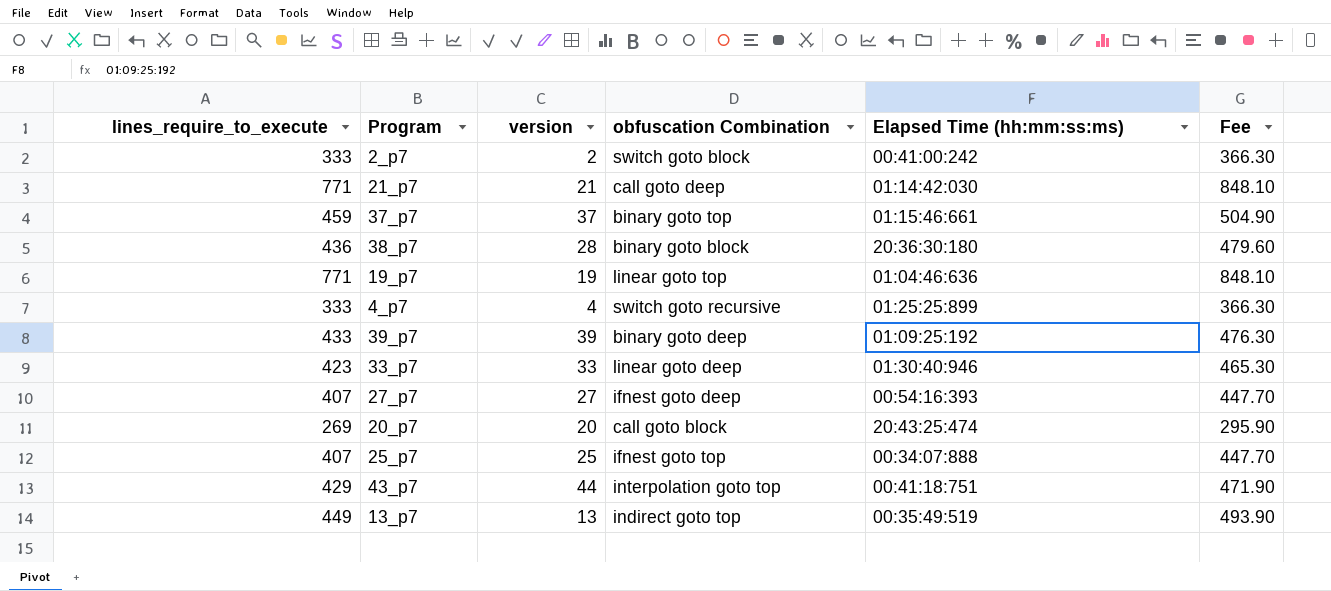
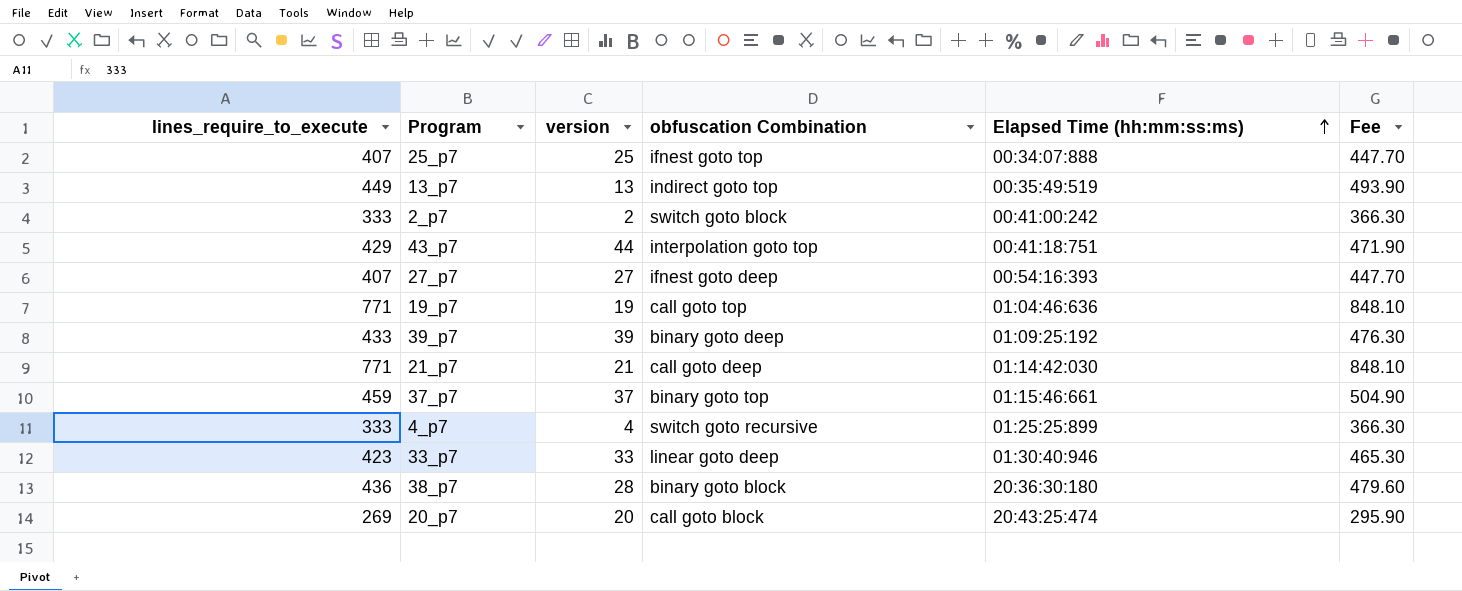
row order: none -> Elapsed Time (hh:mm:ss:ms) ascending
19_p7 | obfuscation Combination: linear goto top -> call goto top

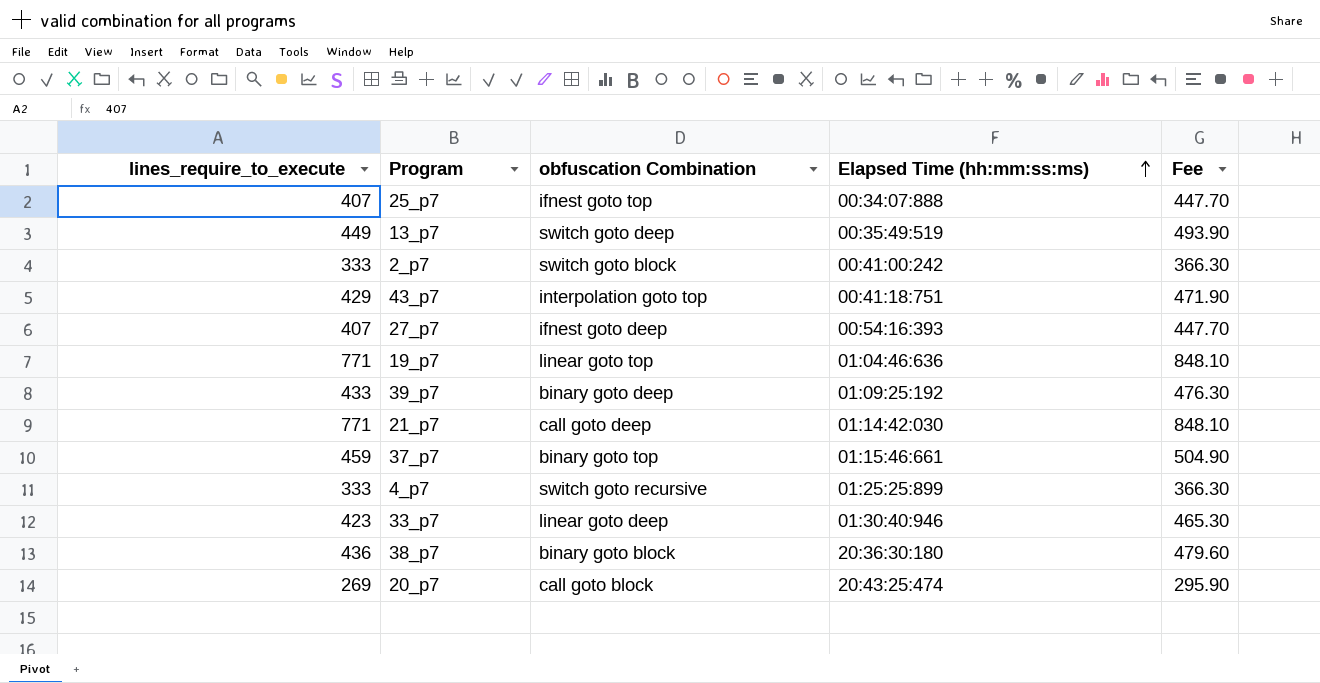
column version | position: 3 -> none
13_p7 | obfuscation Combination: indirect goto top -> switch goto deep
19_p7 | obfuscation Combination: call goto top -> linear goto top

